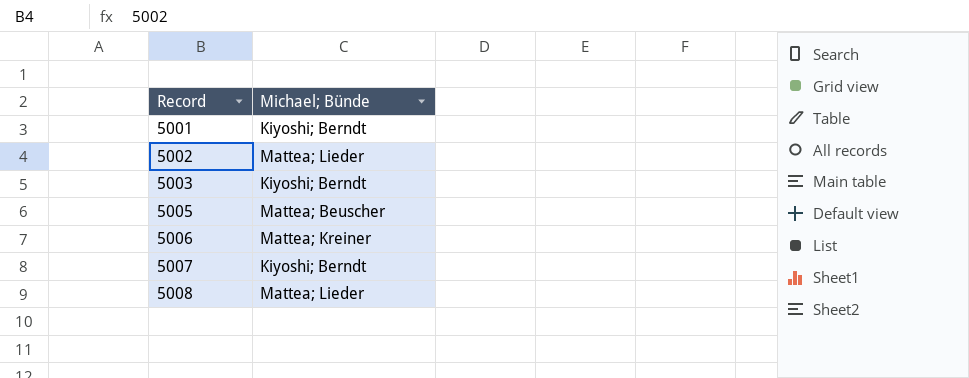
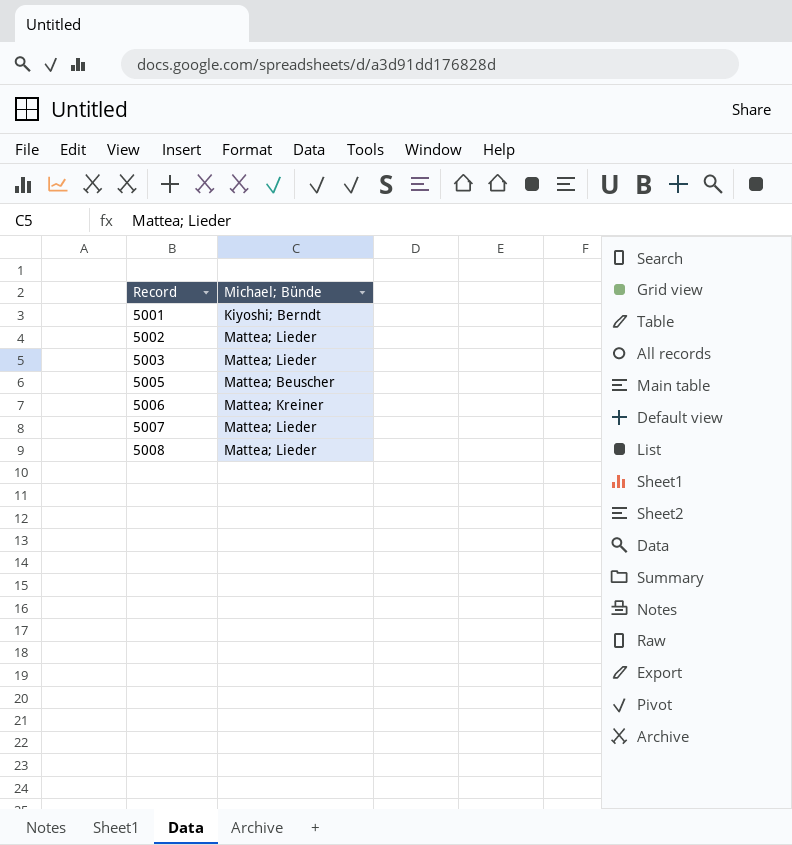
5003 | Michael; Bünde: Kiyoshi; Berndt -> Mattea; Lieder
5007 | Michael; Bünde: Kiyoshi; Berndt -> Mattea; Lieder

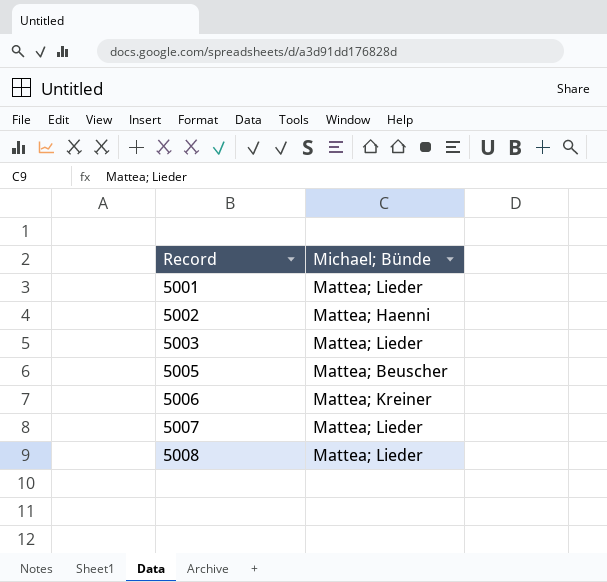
5001 | Michael; Bünde: Kiyoshi; Berndt -> Mattea; Lieder
5002 | Michael; Bünde: Mattea; Lieder -> Mattea; Haenni

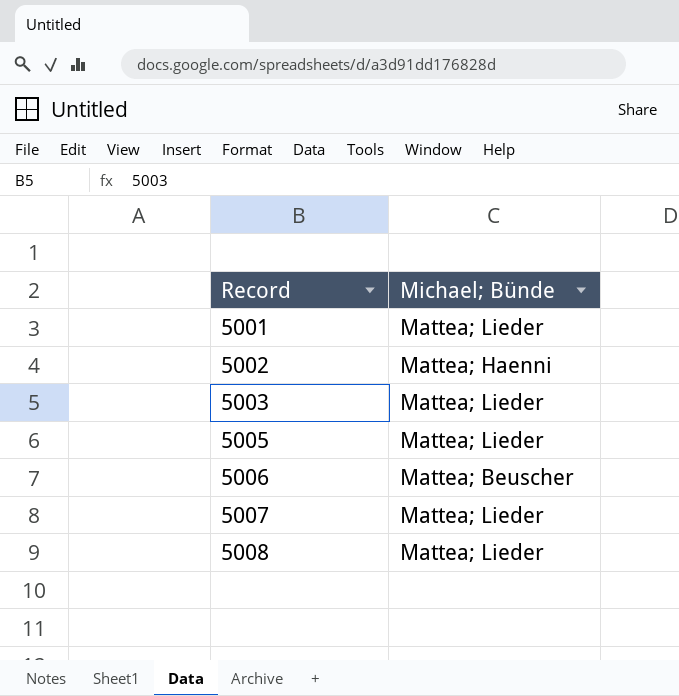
5005 | Michael; Bünde: Mattea; Beuscher -> Mattea; Lieder
5006 | Michael; Bünde: Mattea; Kreiner -> Mattea; Beuscher

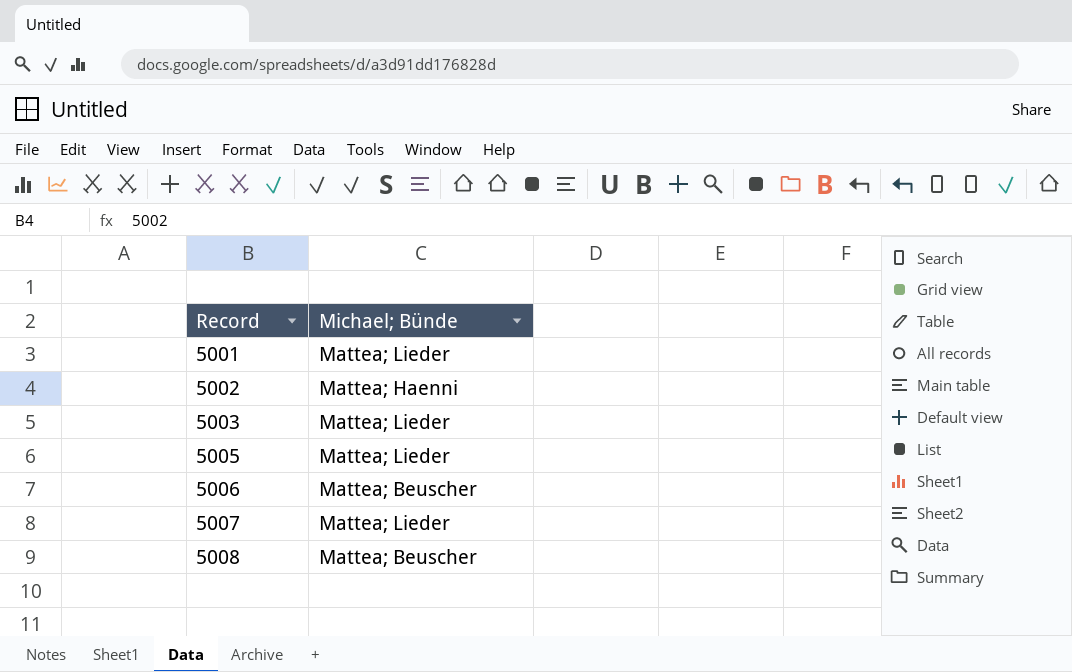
5008 | Michael; Bünde: Mattea; Lieder -> Mattea; Beuscher

